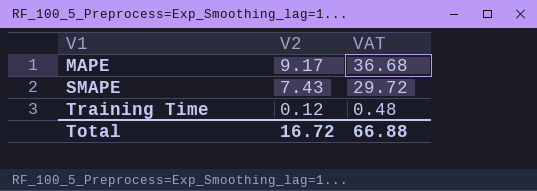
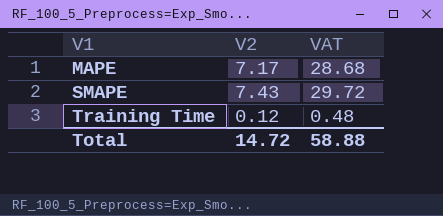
MAPE | V2: 9.17 -> 7.17
MAPE | VAT: 36.68 -> 28.68
Total | V2: 16.72 -> 14.72
Total | VAT: 66.88 -> 58.88

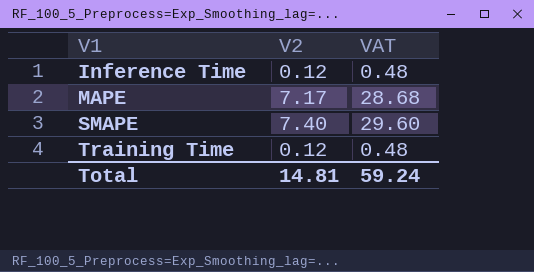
row Inference Time: none -> 0.12 | 0.48
SMAPE | V2: 7.43 -> 7.40
SMAPE | VAT: 29.72 -> 29.60
Total | V2: 14.72 -> 14.81
Total | VAT: 58.88 -> 59.24

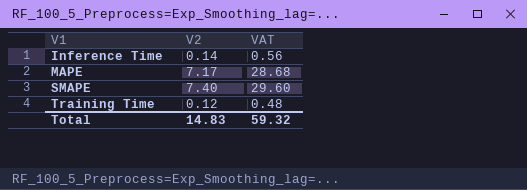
Inference Time | V2: 0.12 -> 0.14
Inference Time | VAT: 0.48 -> 0.56
Total | V2: 14.81 -> 14.83
Total | VAT: 59.24 -> 59.32

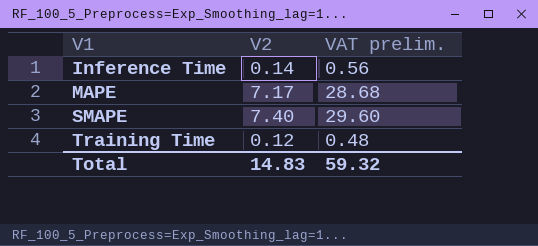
column name: VAT -> VAT prelim.

